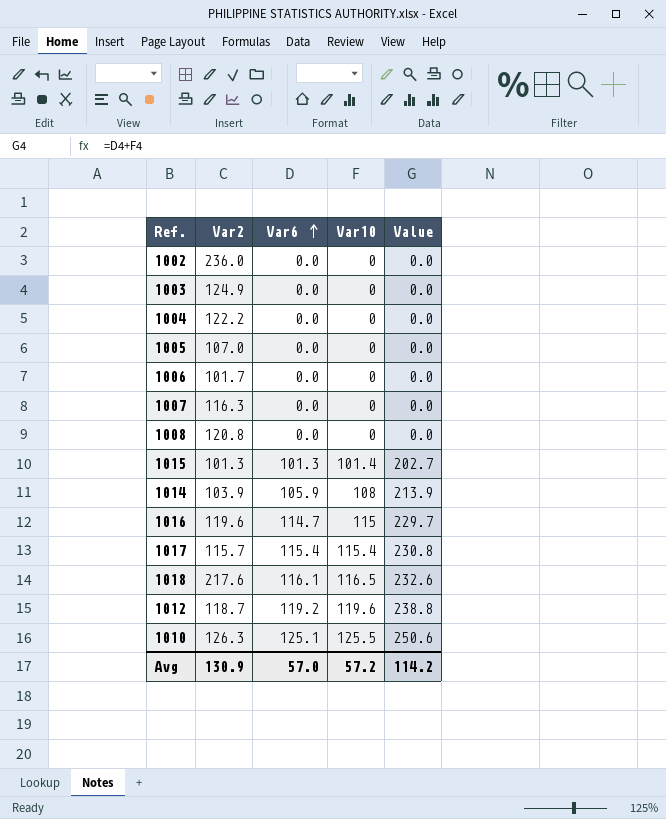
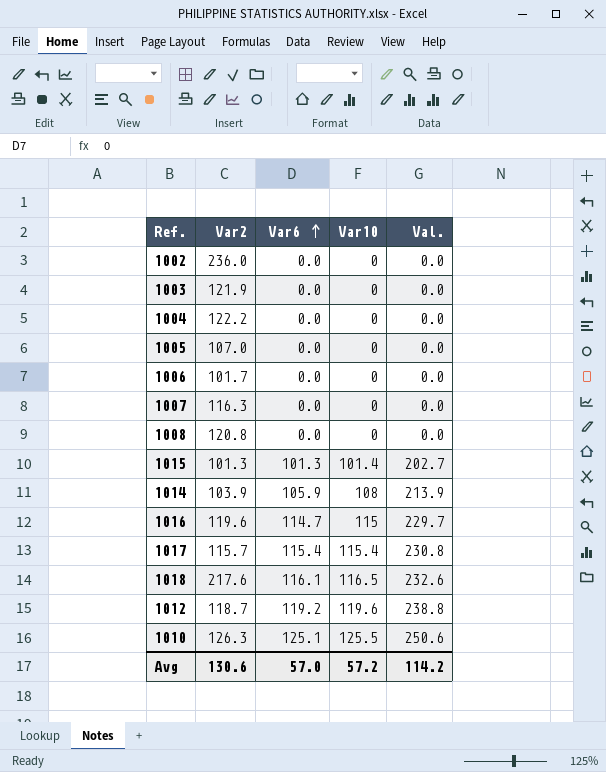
column name: Value -> Val.
1003 | Var2: 124.9 -> 121.9
Avg | Var2: 130.9 -> 130.6

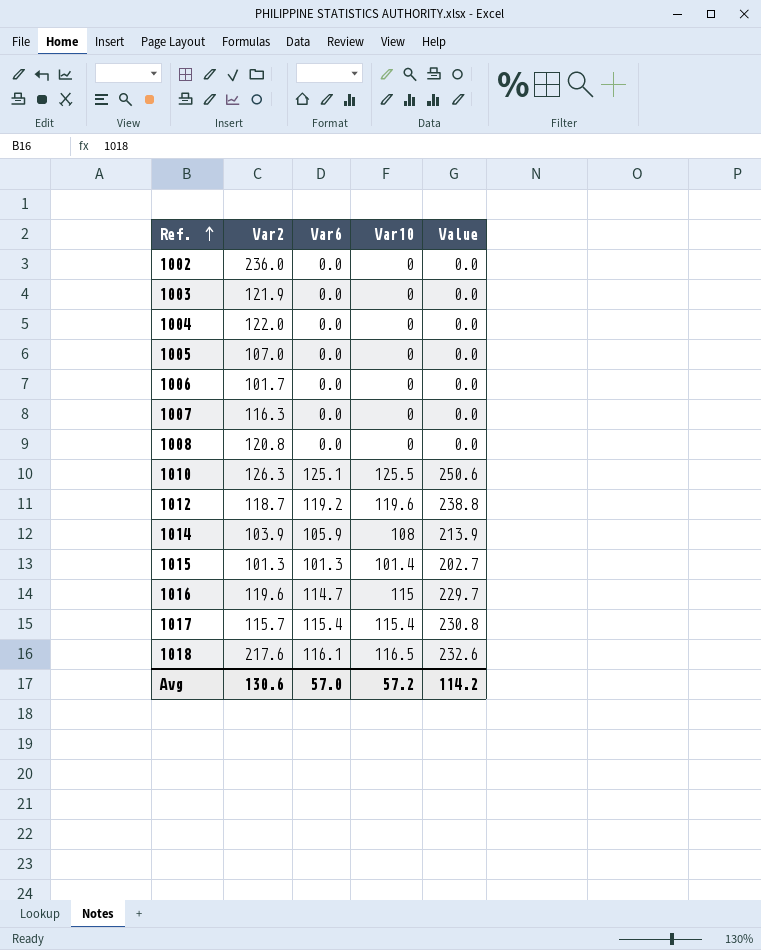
row order: Var6 ascending -> Ref. ascending
column name: Val. -> Value
1004 | Var2: 122.2 -> 122.0

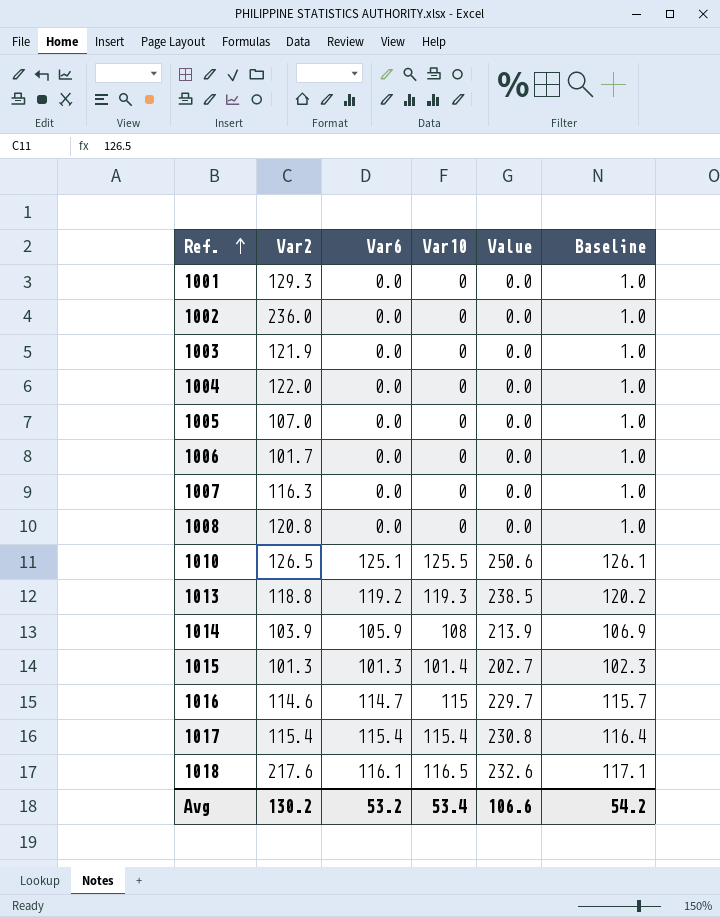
column Baseline | formula: none -> [Var6] + 1
row 1012: 118.7 | 119.2 | 119.6 | 238.8 -> none
row 1001: none -> 129.3 | 0.0 | 0 | 0.0 | 1.0
1010 | Var2: 126.3 -> 126.5
row 1013: none -> 118.8 | 119.2 | 119.3 | 238.5 | 120.2
1016 | Var2: 119.6 -> 114.6
1017 | Var2: 115.7 -> 115.4
Avg | Var2: 130.6 -> 130.2
Avg | Var6: 57.0 -> 53.2
Avg | Var10: 57.2 -> 53.4
Avg | Value: 114.2 -> 106.6

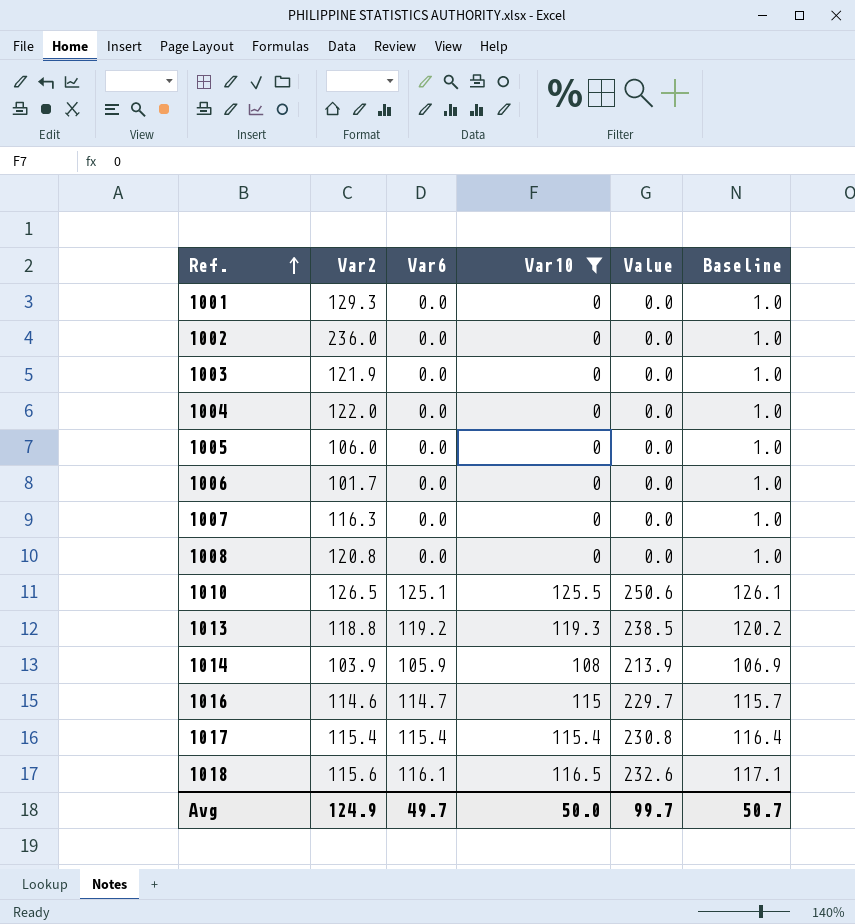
filter: none -> Var10 != 101.4
1005 | Var2: 107.0 -> 106.0
1018 | Var2: 217.6 -> 115.6
Avg | Var2: 130.2 -> 124.9
Avg | Var6: 53.2 -> 49.7
Avg | Var10: 53.4 -> 50.0
Avg | Value: 106.6 -> 99.7
Avg | Baseline: 54.2 -> 50.7

